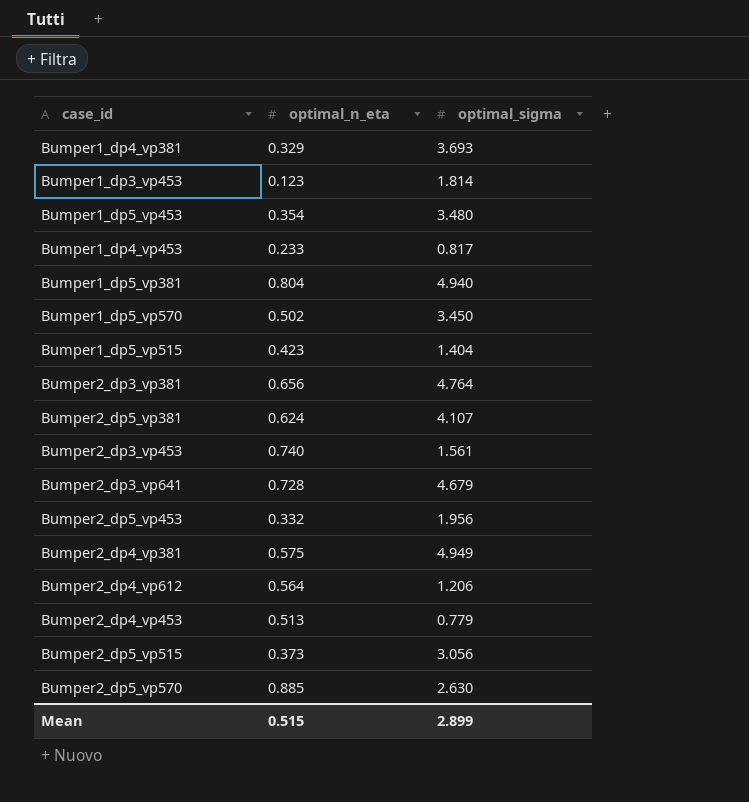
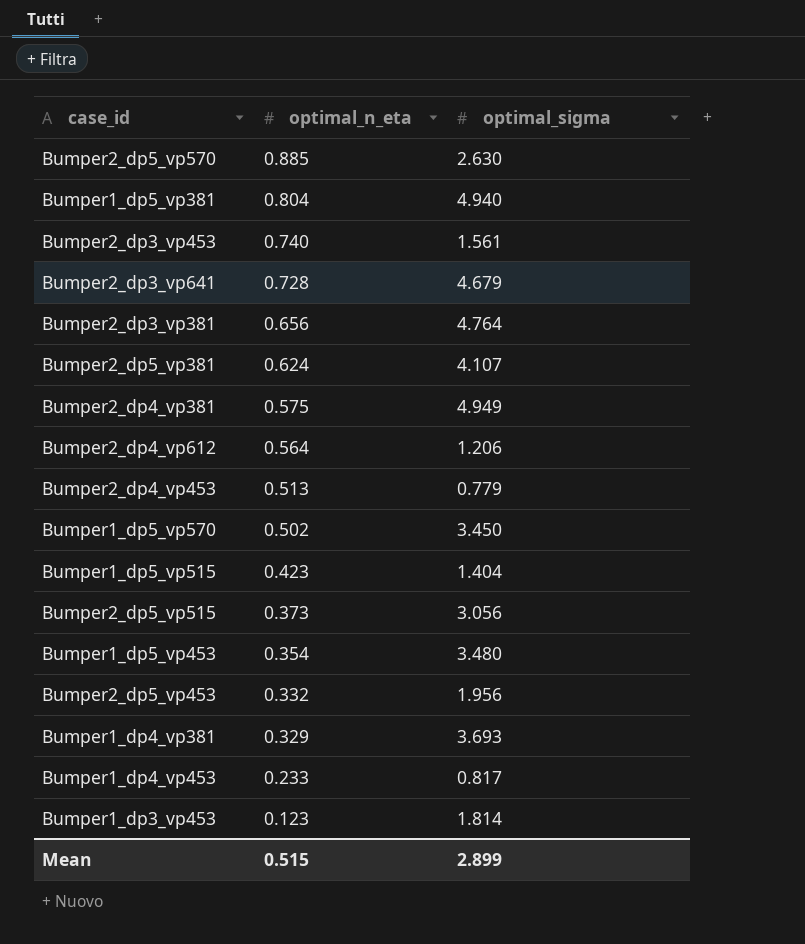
row order: none -> optimal_n_eta descending

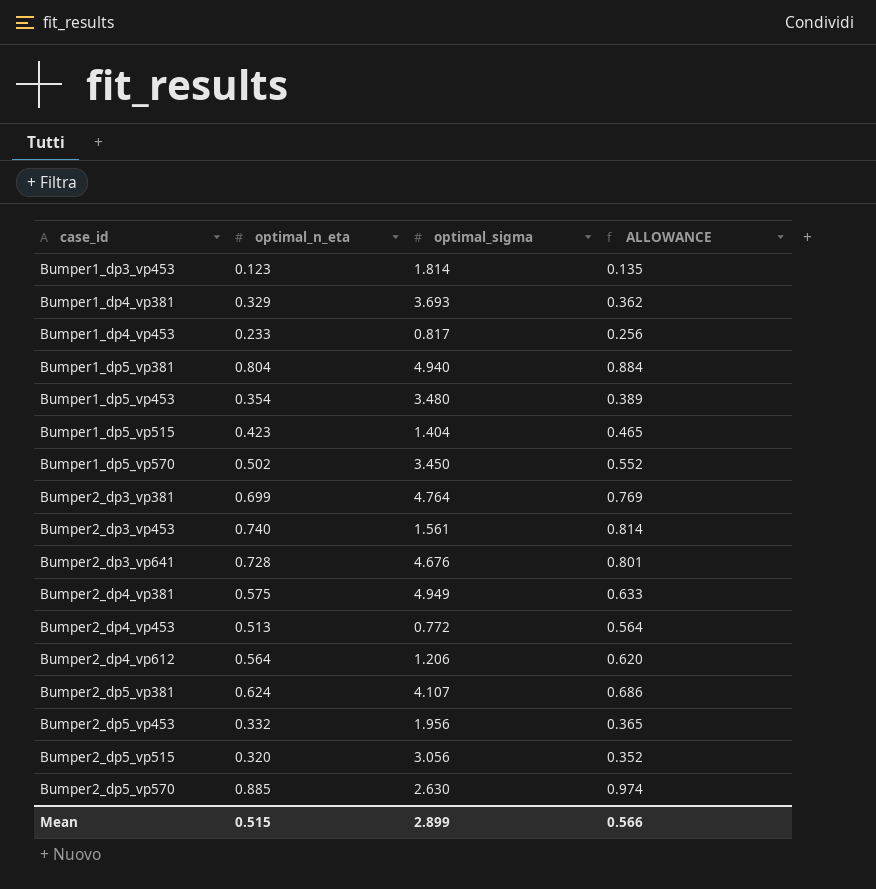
row order: optimal_n_eta descending -> case_id ascending
column ALLOWANCE | formula: none -> [optimal_n_eta] * 1.1
Bumper2_dp3_vp381 | optimal_n_eta: 0.656 -> 0.699
Bumper2_dp3_vp641 | optimal_sigma: 4.679 -> 4.676
Bumper2_dp4_vp453 | optimal_sigma: 0.779 -> 0.772
Bumper2_dp5_vp515 | optimal_n_eta: 0.373 -> 0.320

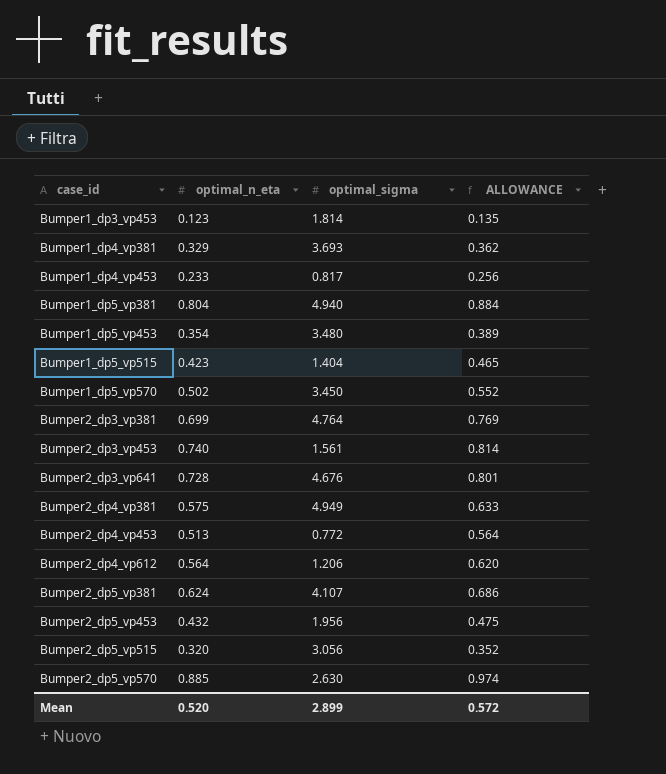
Bumper2_dp5_vp453 | optimal_n_eta: 0.332 -> 0.432
Bumper2_dp5_vp453 | ALLOWANCE: 0.365 -> 0.475
Mean | optimal_n_eta: 0.515 -> 0.520
Mean | ALLOWANCE: 0.566 -> 0.572

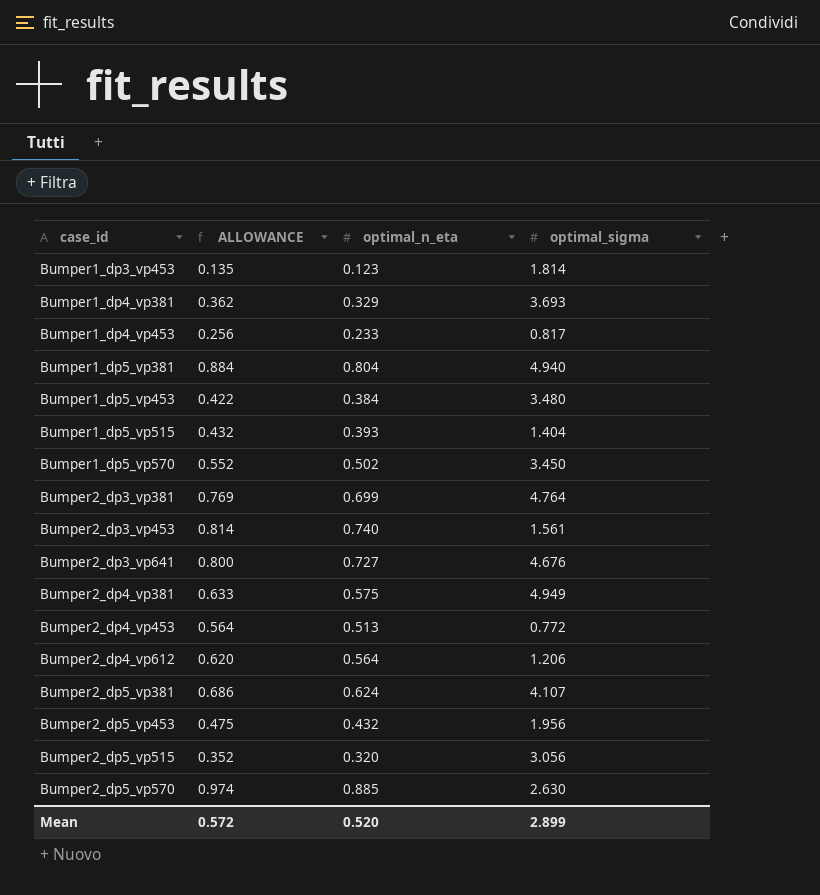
column ALLOWANCE | position: 4 -> 2
Bumper1_dp5_vp453 | ALLOWANCE: 0.389 -> 0.422
Bumper1_dp5_vp453 | optimal_n_eta: 0.354 -> 0.384
Bumper1_dp5_vp515 | ALLOWANCE: 0.465 -> 0.432
Bumper1_dp5_vp515 | optimal_n_eta: 0.423 -> 0.393
Bumper2_dp3_vp641 | ALLOWANCE: 0.801 -> 0.800
Bumper2_dp3_vp641 | optimal_n_eta: 0.728 -> 0.727

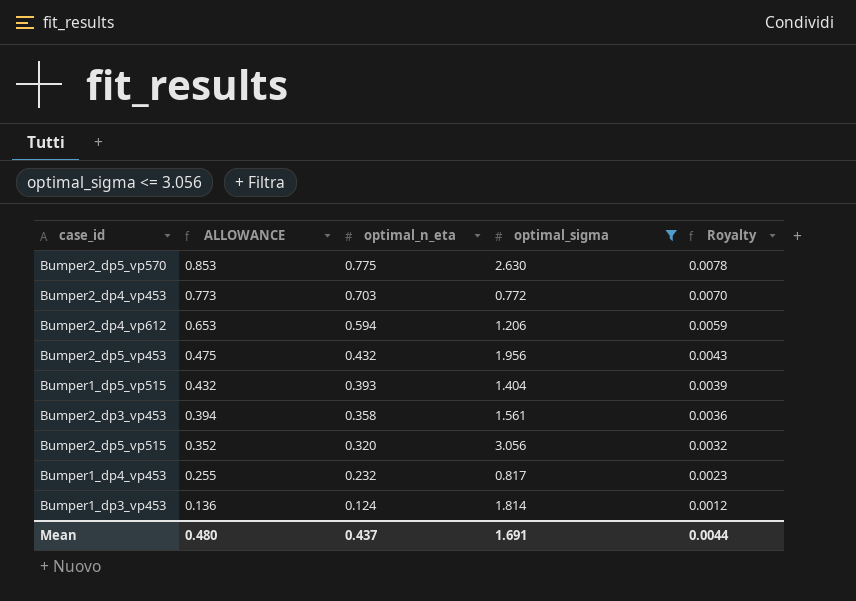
filter: none -> optimal_sigma <= 3.056
row order: case_id ascending -> ALLOWANCE descending
column Royalty | formula: none -> [optimal_n_eta] * 0.01
Bumper2_dp5_vp570 | ALLOWANCE: 0.974 -> 0.853
Bumper2_dp5_vp570 | optimal_n_eta: 0.885 -> 0.775
Bumper2_dp4_vp453 | ALLOWANCE: 0.564 -> 0.773
Bumper2_dp4_vp453 | optimal_n_eta: 0.513 -> 0.703
Bumper2_dp4_vp612 | ALLOWANCE: 0.620 -> 0.653
Bumper2_dp4_vp612 | optimal_n_eta: 0.564 -> 0.594
Bumper2_dp3_vp453 | ALLOWANCE: 0.814 -> 0.394
Bumper2_dp3_vp453 | optimal_n_eta: 0.740 -> 0.358
Bumper1_dp4_vp453 | ALLOWANCE: 0.256 -> 0.255
Bumper1_dp4_vp453 | optimal_n_eta: 0.233 -> 0.232
Bumper1_dp3_vp453 | ALLOWANCE: 0.135 -> 0.136
Bumper1_dp3_vp453 | optimal_n_eta: 0.123 -> 0.124
Mean | ALLOWANCE: 0.572 -> 0.480
Mean | optimal_n_eta: 0.520 -> 0.437
Mean | optimal_sigma: 2.899 -> 1.691

